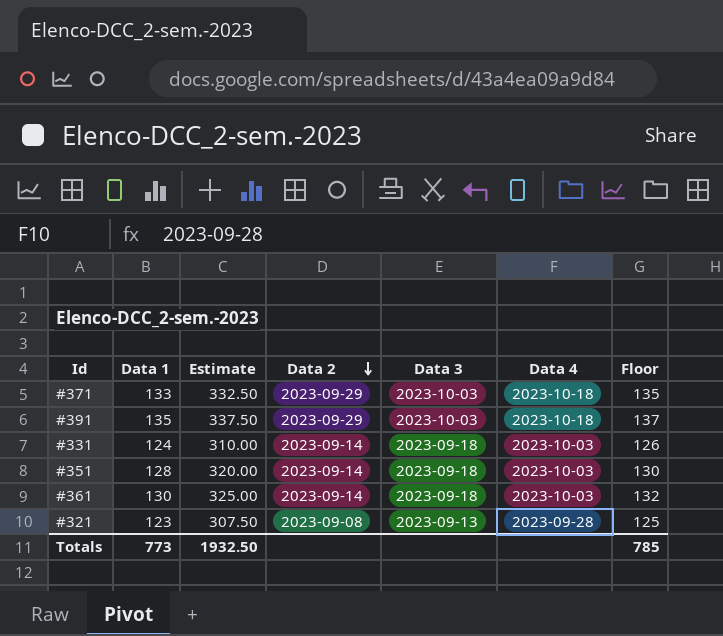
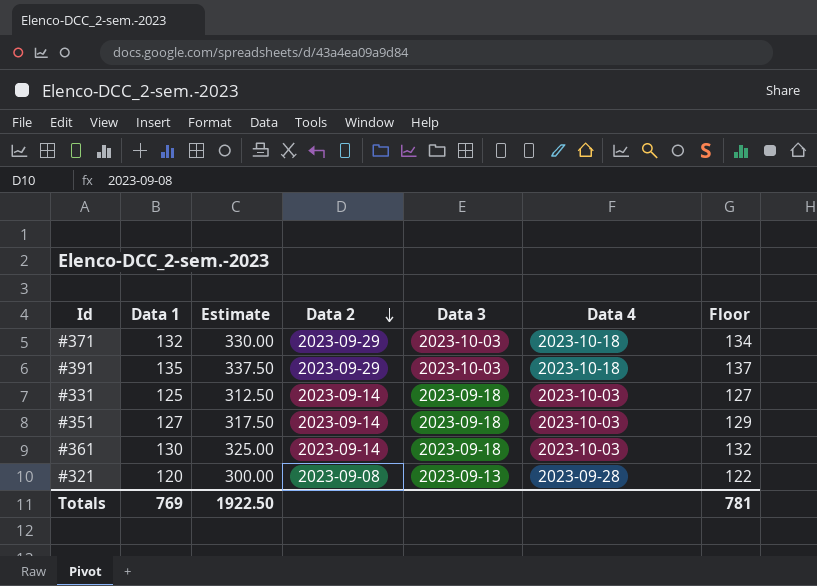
#371 | Data 1: 133 -> 132
#371 | Estimate: 332.50 -> 330.00
#371 | Floor: 135 -> 134
#331 | Data 1: 124 -> 125
#331 | Estimate: 310.00 -> 312.50
#331 | Floor: 126 -> 127
#351 | Data 1: 128 -> 127
#351 | Estimate: 320.00 -> 317.50
#351 | Floor: 130 -> 129
#321 | Data 1: 123 -> 120
#321 | Estimate: 307.50 -> 300.00
#321 | Floor: 125 -> 122
Totals | Data 1: 773 -> 769
Totals | Estimate: 1932.50 -> 1922.50
Totals | Floor: 785 -> 781

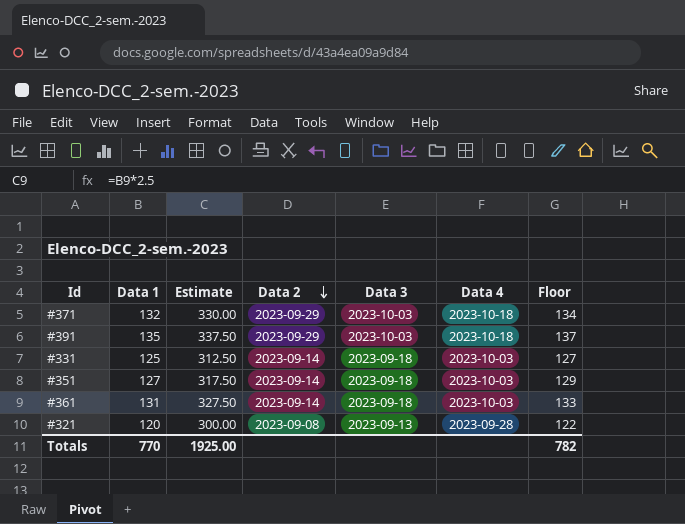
#361 | Data 1: 130 -> 131
#361 | Estimate: 325.00 -> 327.50
#361 | Floor: 132 -> 133
Totals | Data 1: 769 -> 770
Totals | Estimate: 1922.50 -> 1925.00
Totals | Floor: 781 -> 782

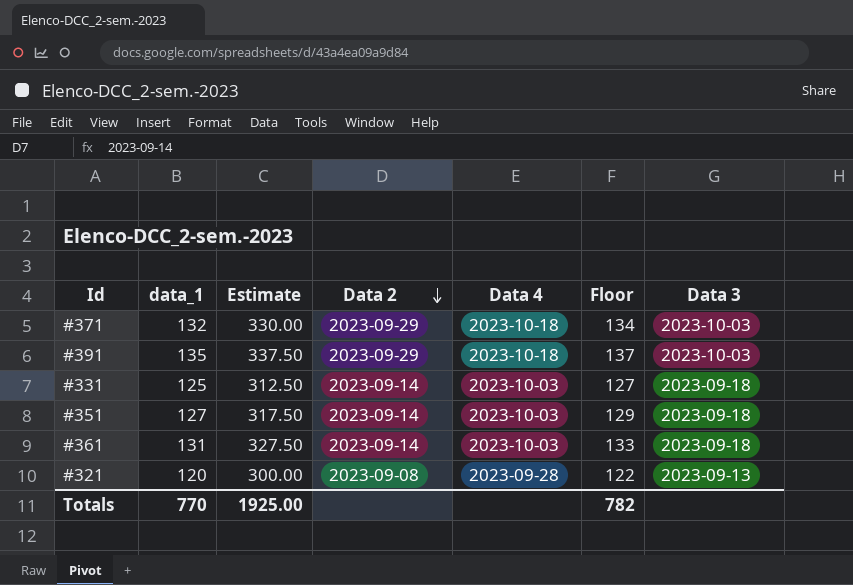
column name: Data 1 -> data_1
column Data 3 | position: 5 -> 7

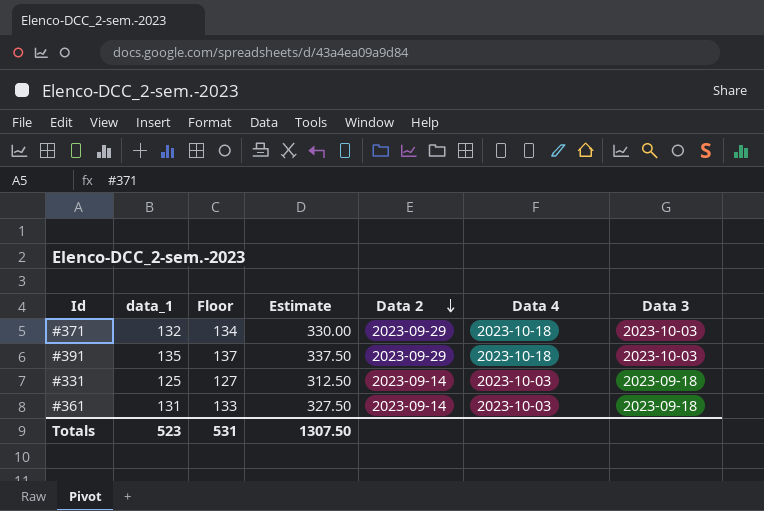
column Floor | position: 6 -> 3
row #351: 127 | 317.50 | 2023-09-14 | 2023-10-03 | 129 | 2023-09-18 -> none
row #321: 120 | 300.00 | 2023-09-08 | 2023-09-28 | 122 | 2023-09-13 -> none
Totals | data_1: 770 -> 523
Totals | Floor: 782 -> 531
Totals | Estimate: 1925.00 -> 1307.50

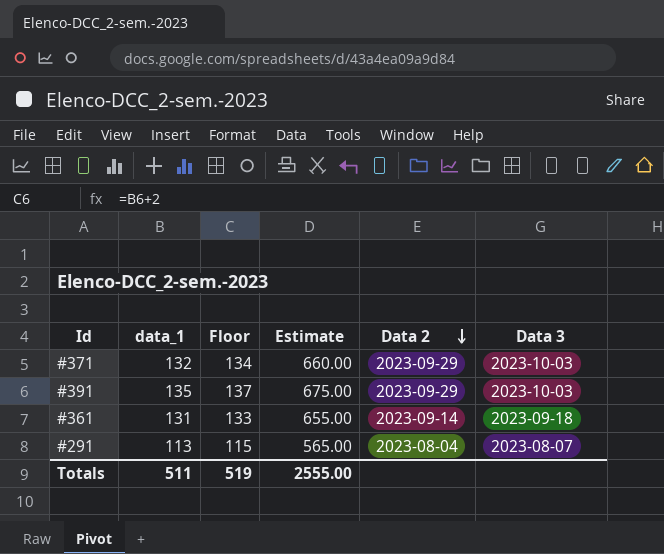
column Data 4 | position: 6 -> none
column Estimate | formula: [data_1] * 2.5 -> [data_1] * 5
row #331: 125 | 127 | 312.50 | 2023-09-14 | 2023-10-03 | 2023-09-18 -> none
row #291: none -> 113 | 115 | 565.00 | 2023-08-04 | 2023-08-07
Totals | data_1: 523 -> 511
Totals | Floor: 531 -> 519
Totals | Estimate: 1307.50 -> 2555.00

